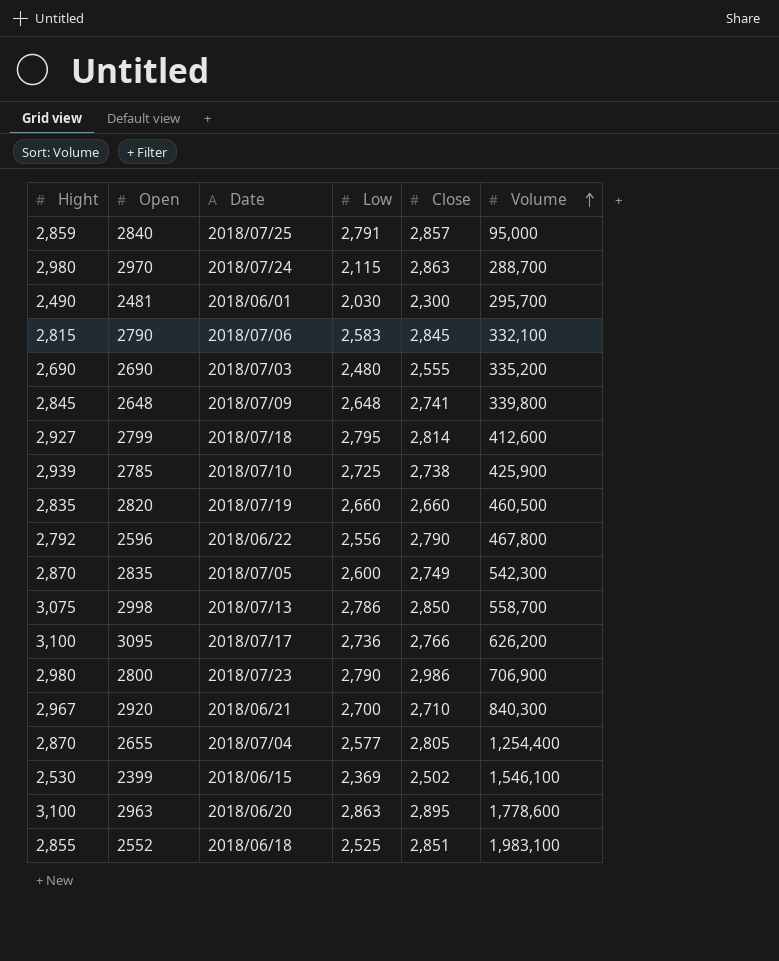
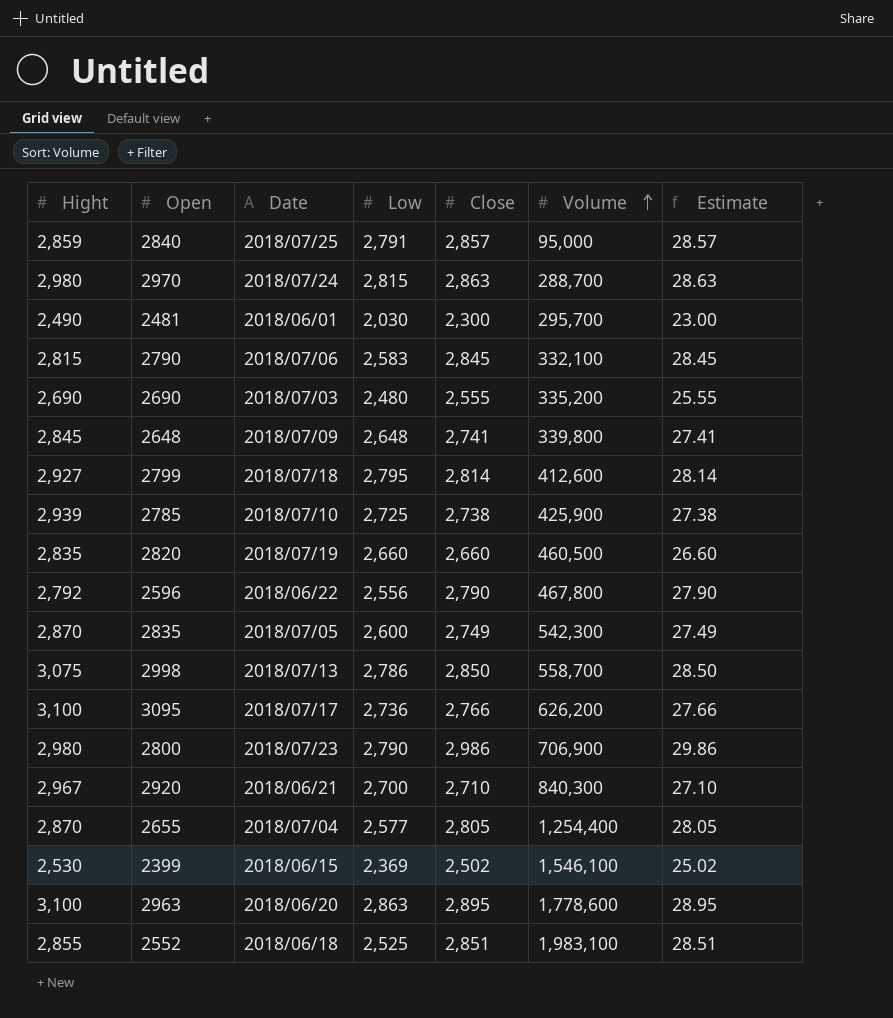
column Estimate | formula: none -> [Close] * 0.01
2970 | Low: 2,115 -> 2,815

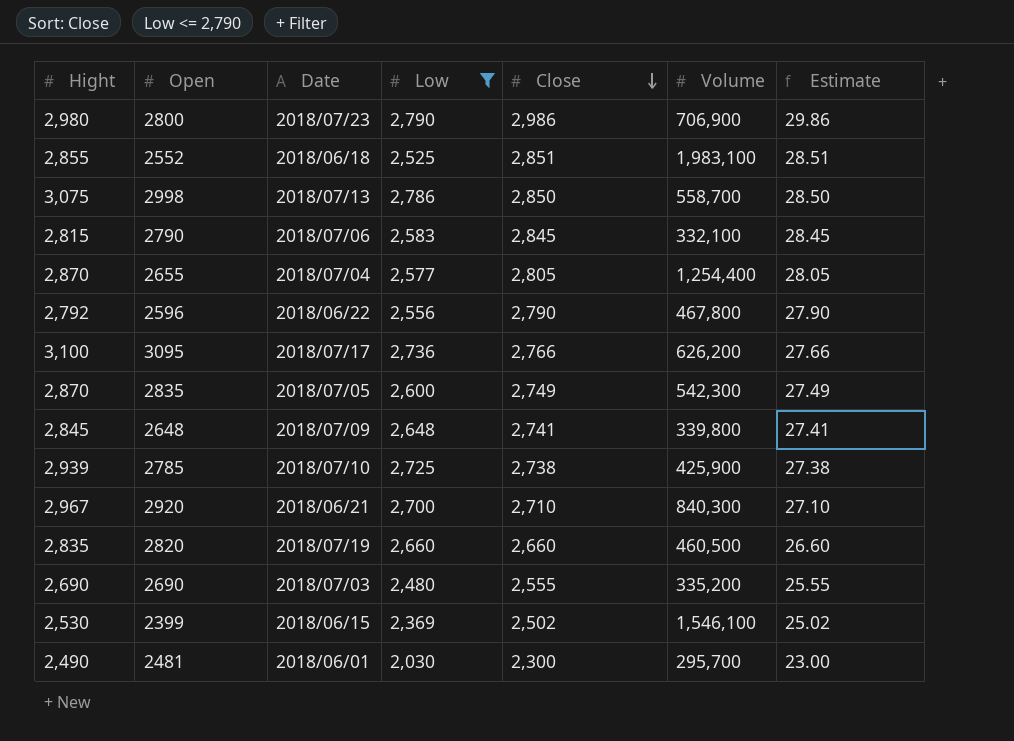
filter: none -> Low <= 2,790
row order: Volume ascending -> Close descending

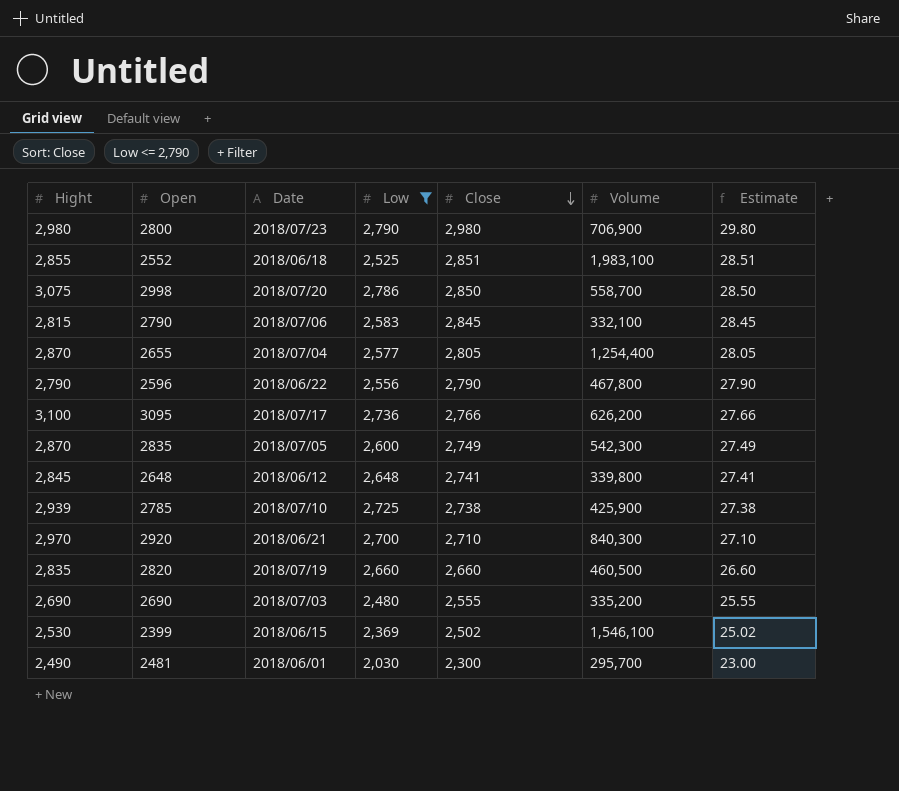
2800 | Close: 2,986 -> 2,980
2800 | Estimate: 29.86 -> 29.80
2998 | Date: 2018/07/13 -> 2018/07/20
2596 | Hight: 2,792 -> 2,790
2648 | Date: 2018/07/09 -> 2018/06/12
2920 | Hight: 2,967 -> 2,970

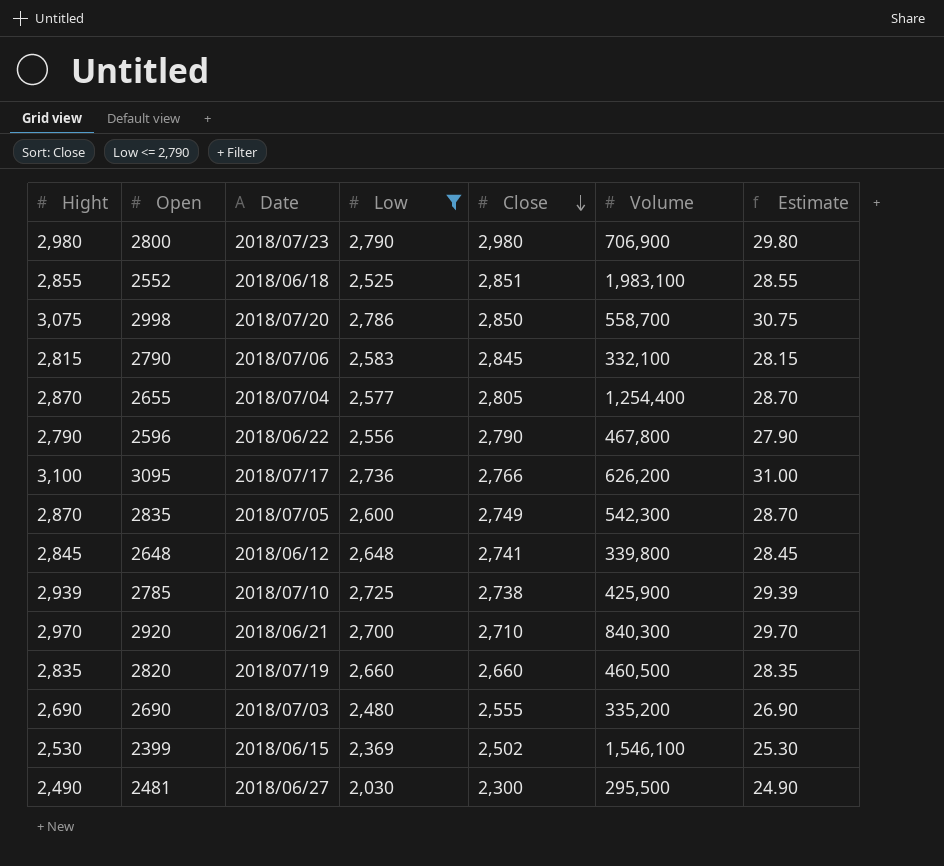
column Estimate | formula: [Close] * 0.01 -> [Hight] * 0.01
2481 | Date: 2018/06/01 -> 2018/06/27
2481 | Volume: 295,700 -> 295,500

